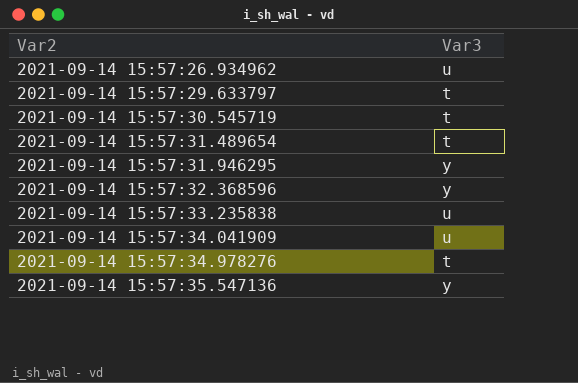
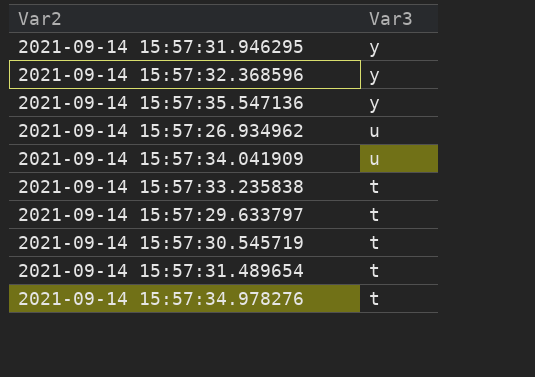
row order: Var2 ascending -> Var3 descending
2021-09-14 15:57:33.235838 | Var3: u -> t

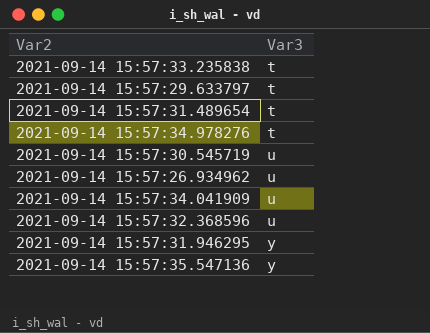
row order: Var3 descending -> Var3 ascending
2021-09-14 15:57:30.545719 | Var3: t -> u
2021-09-14 15:57:32.368596 | Var3: y -> u

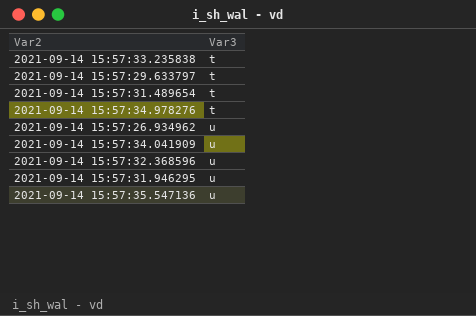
row 2021-09-14 15:57:30.545719: u -> none
2021-09-14 15:57:31.946295 | Var3: y -> u
2021-09-14 15:57:35.547136 | Var3: y -> u

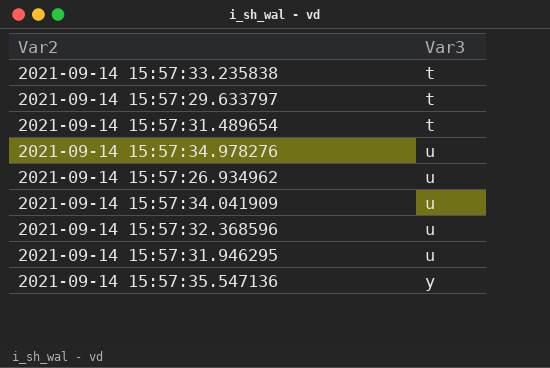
2021-09-14 15:57:34.978276 | Var3: t -> u
2021-09-14 15:57:35.547136 | Var3: u -> y

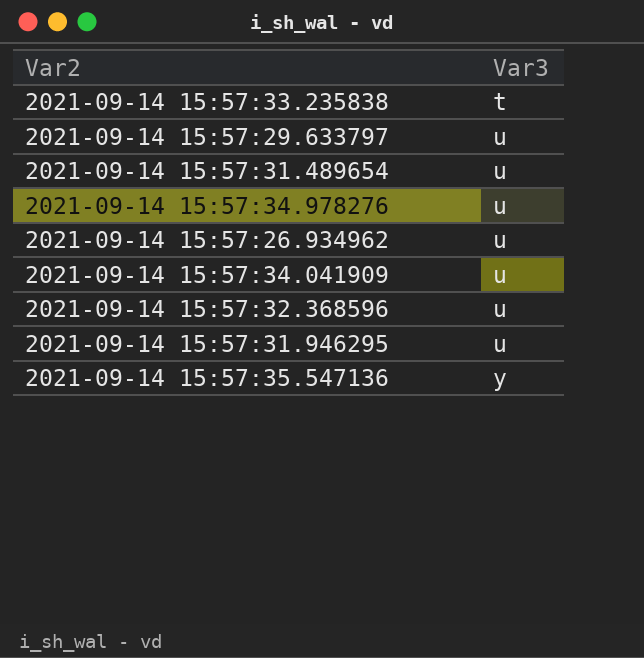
2021-09-14 15:57:29.633797 | Var3: t -> u
2021-09-14 15:57:31.489654 | Var3: t -> u

